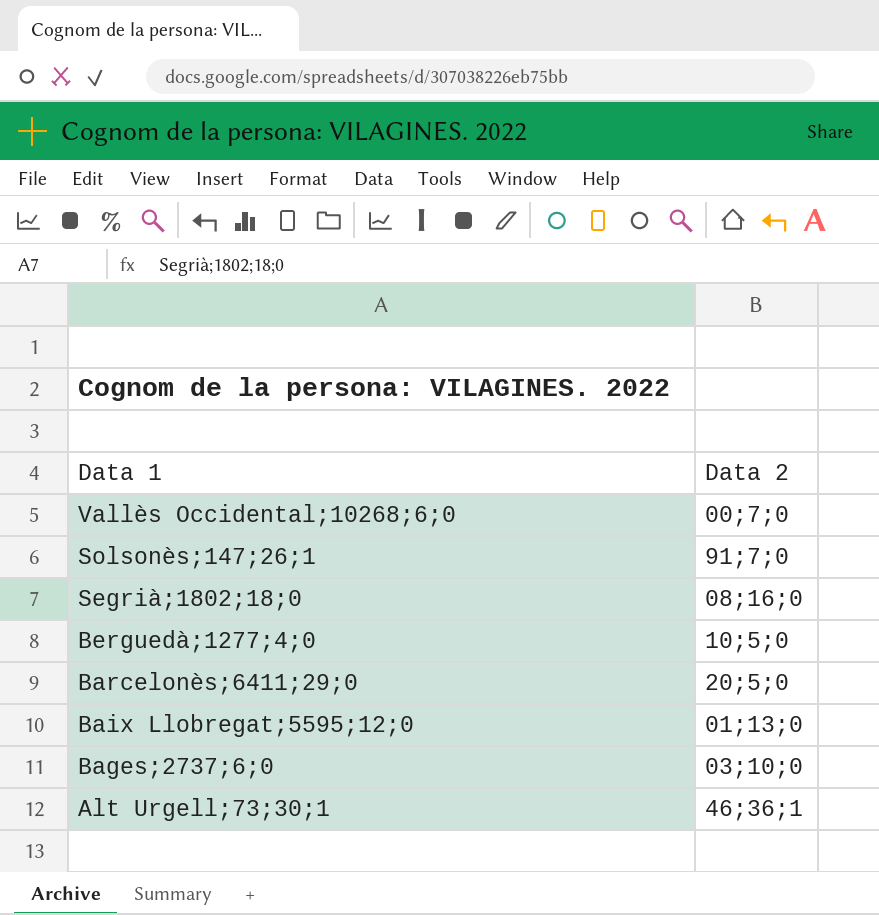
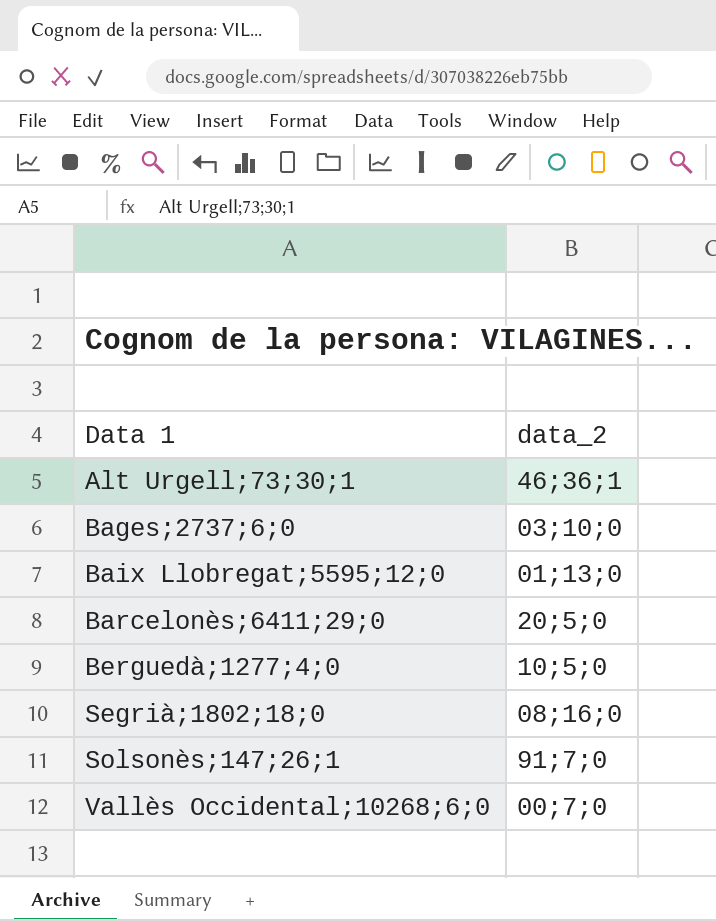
row order: Data 1 descending -> Data 1 ascending
column name: Data 2 -> data_2

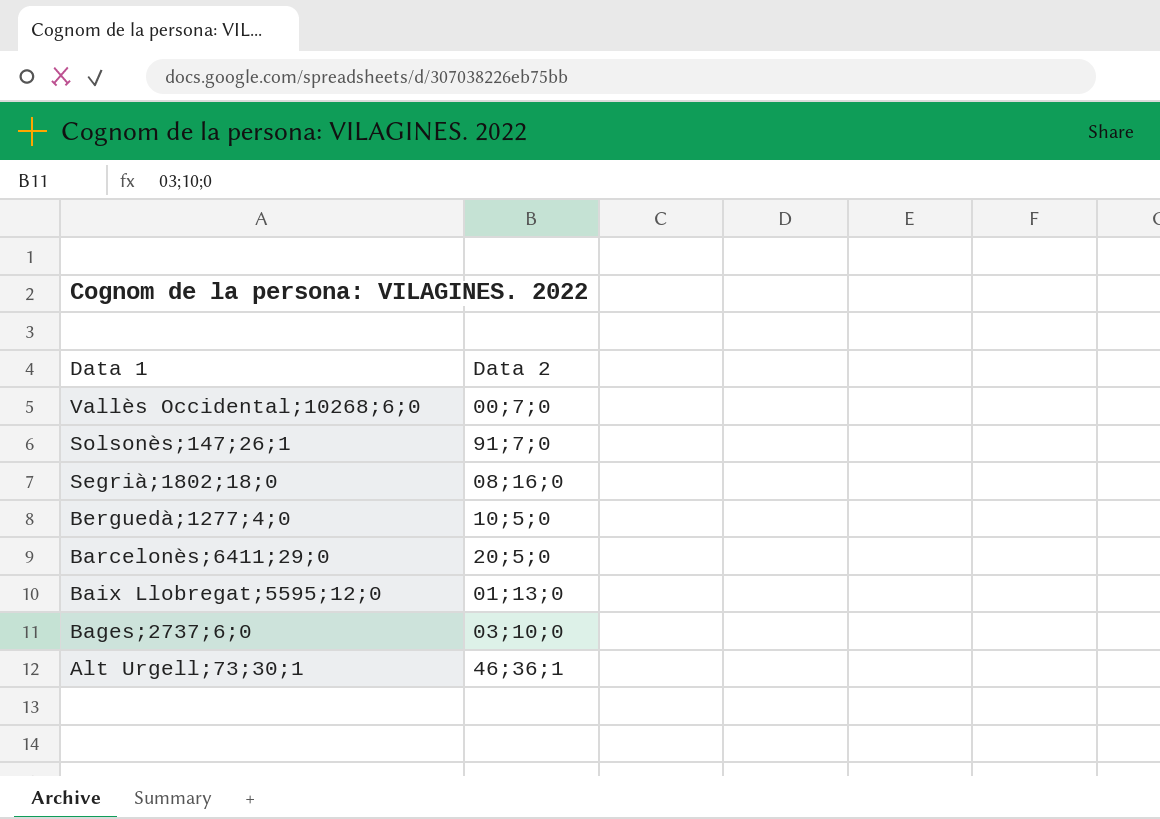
row order: Data 1 ascending -> Data 1 descending
column name: data_2 -> Data 2

